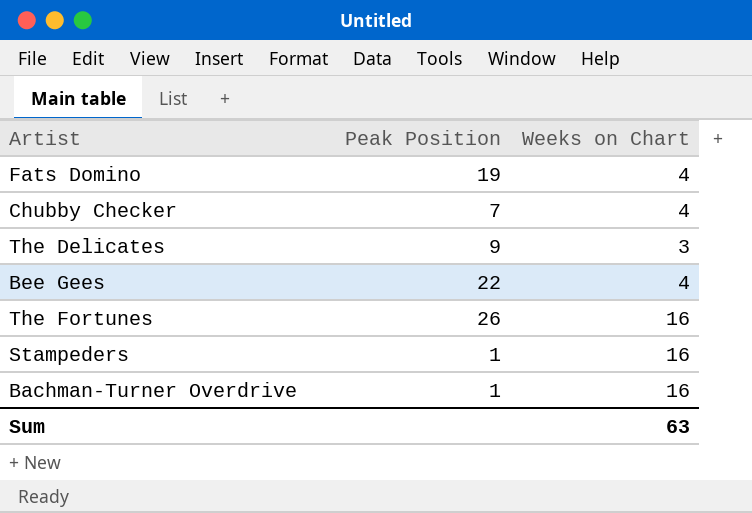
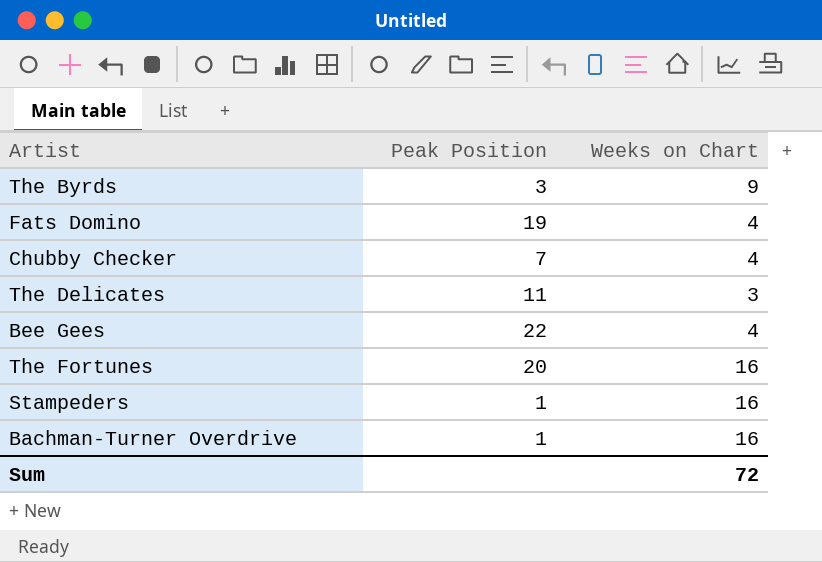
row The Byrds: none -> 3 | 9
The Delicates | Peak Position: 9 -> 11
The Fortunes | Peak Position: 26 -> 20
Sum | Weeks on Chart: 63 -> 72

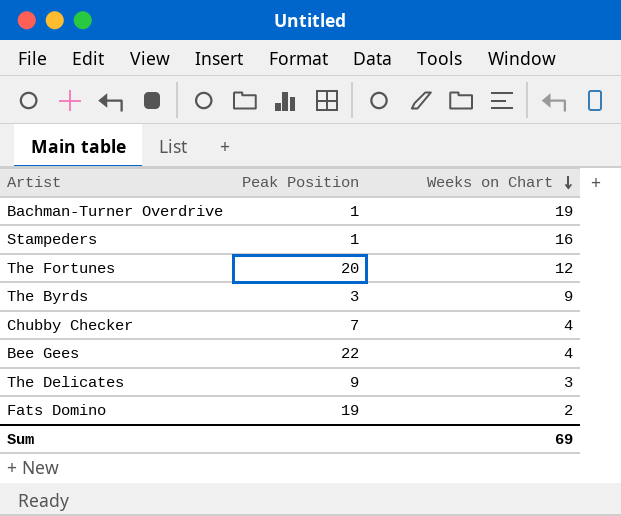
row order: none -> Weeks on Chart descending
Bachman-Turner Overdrive | Weeks on Chart: 16 -> 19
The Fortunes | Weeks on Chart: 16 -> 12
The Delicates | Peak Position: 11 -> 9
Fats Domino | Weeks on Chart: 4 -> 2
Sum | Weeks on Chart: 72 -> 69

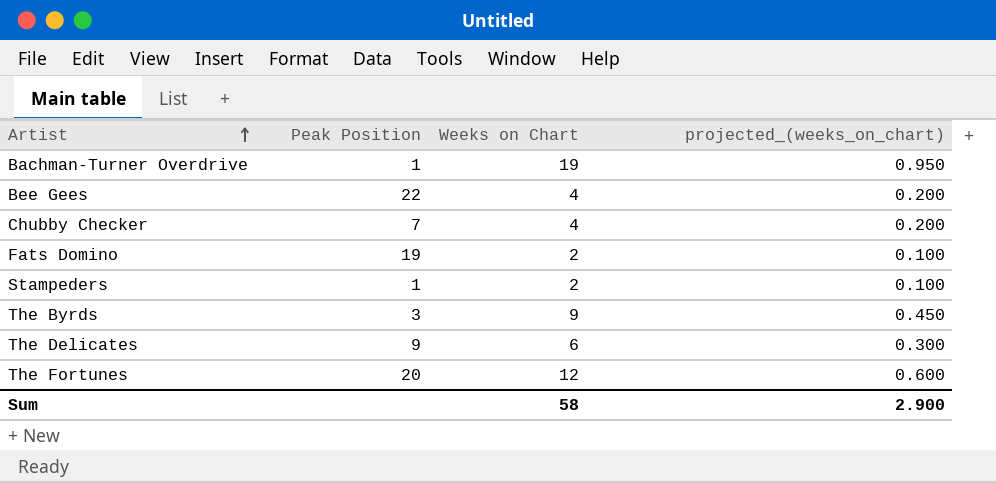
row order: Weeks on Chart descending -> Artist ascending
column projected_(weeks_on_chart) | formula: none -> [Weeks on Chart] * 0.05
Stampeders | Weeks on Chart: 16 -> 2
The Delicates | Weeks on Chart: 3 -> 6
Sum | Weeks on Chart: 69 -> 58

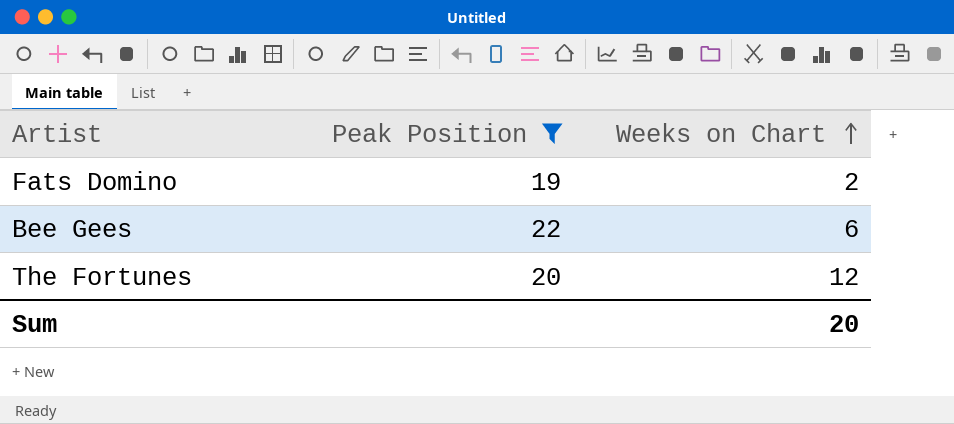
filter: none -> Peak Position >= 19
row order: Artist ascending -> Weeks on Chart ascending
column projected_(weeks_on_chart) | formula: [Weeks on Chart] * 0.05 -> none
Bee Gees | Weeks on Chart: 4 -> 6
Sum | Weeks on Chart: 58 -> 20

